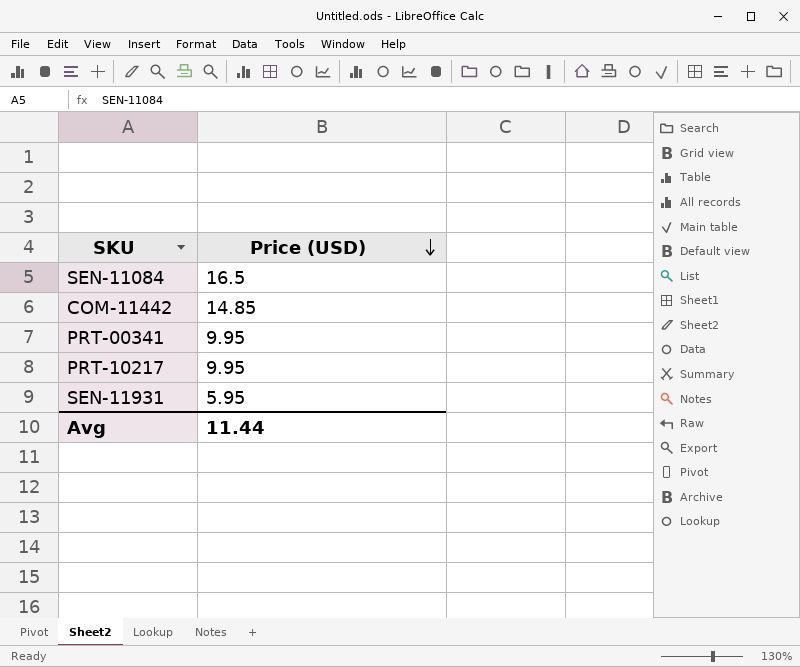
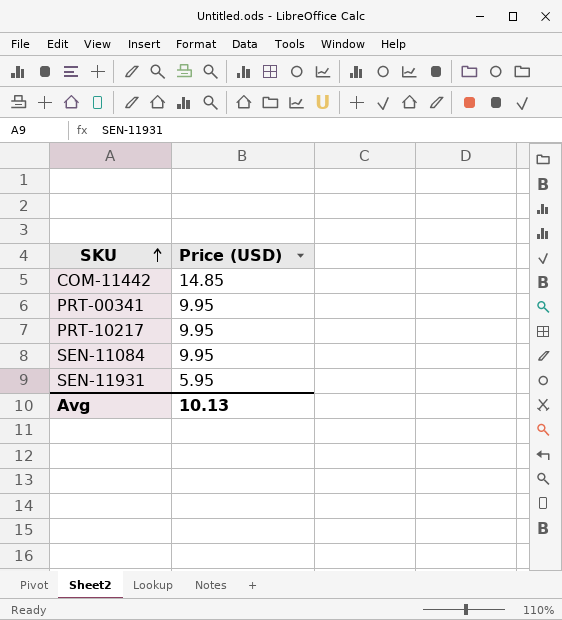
row order: Price (USD) descending -> SKU ascending
SEN-11084 | Price (USD): 16.5 -> 9.95
Avg | Price (USD): 11.44 -> 10.13

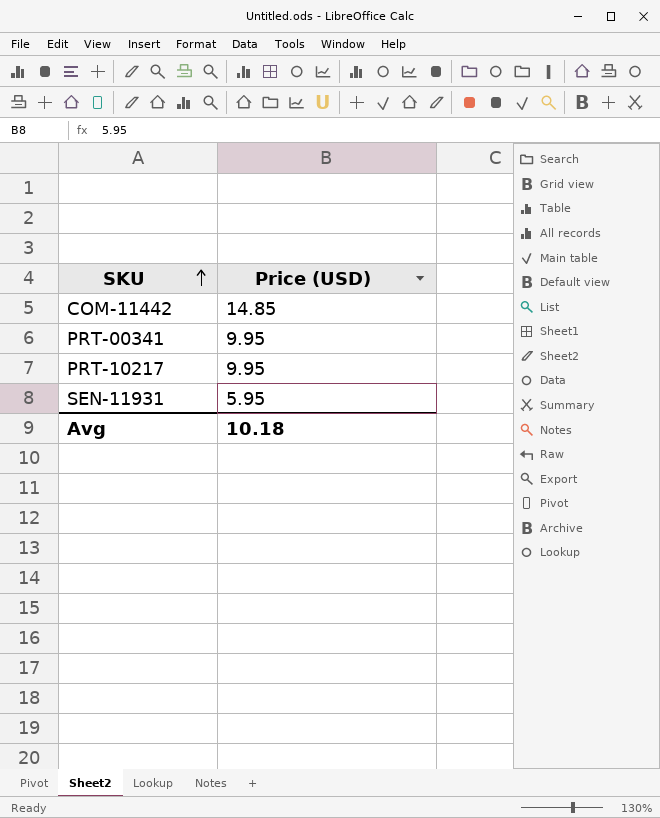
row SEN-11084: 9.95 -> none
Avg | Price (USD): 10.13 -> 10.18

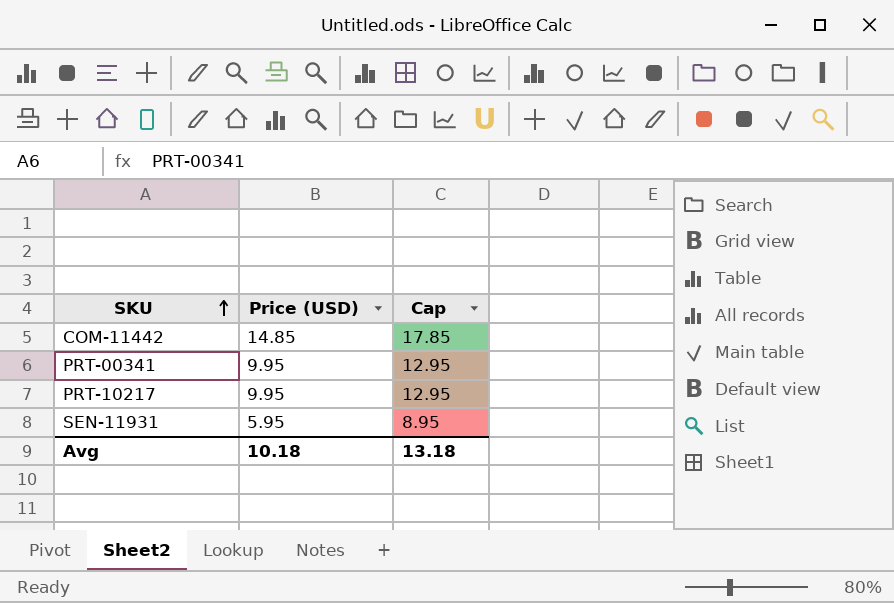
column Cap | formula: none -> [Price (USD)] + 3

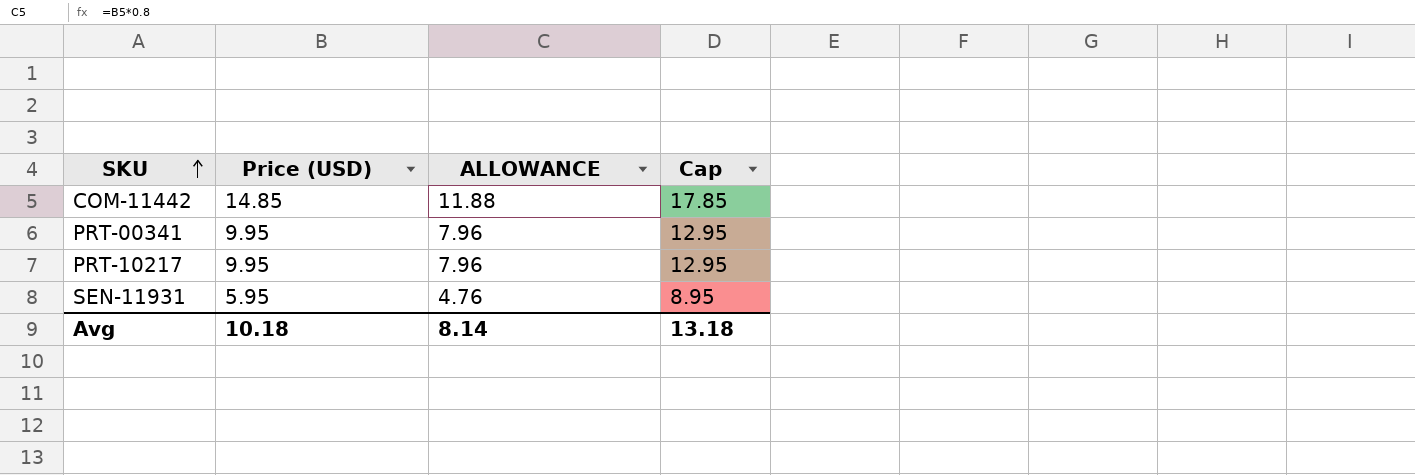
column ALLOWANCE | formula: none -> [Price (USD)] * 0.8

